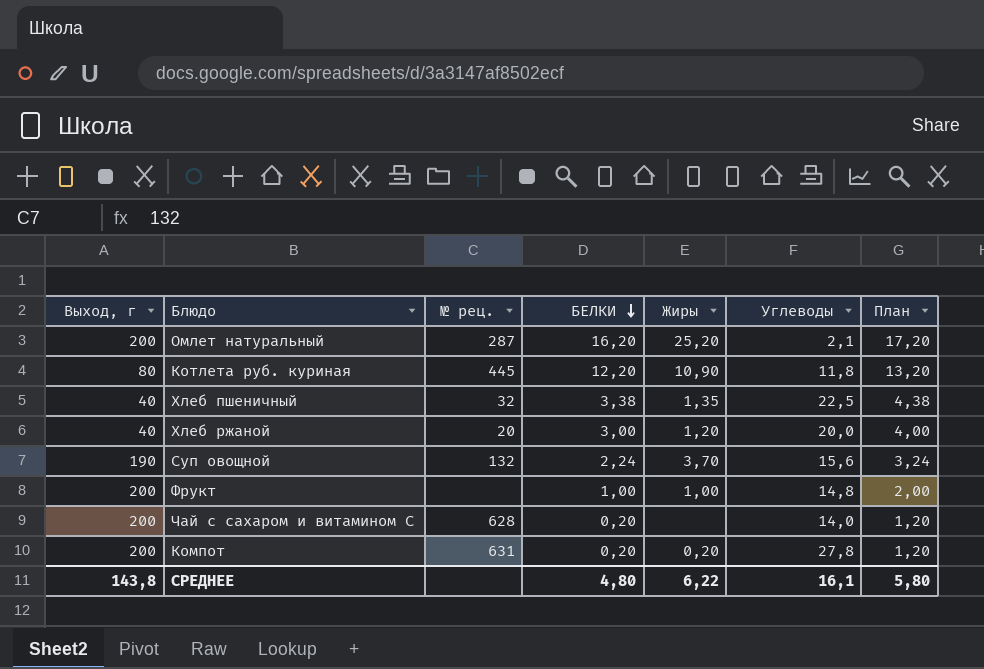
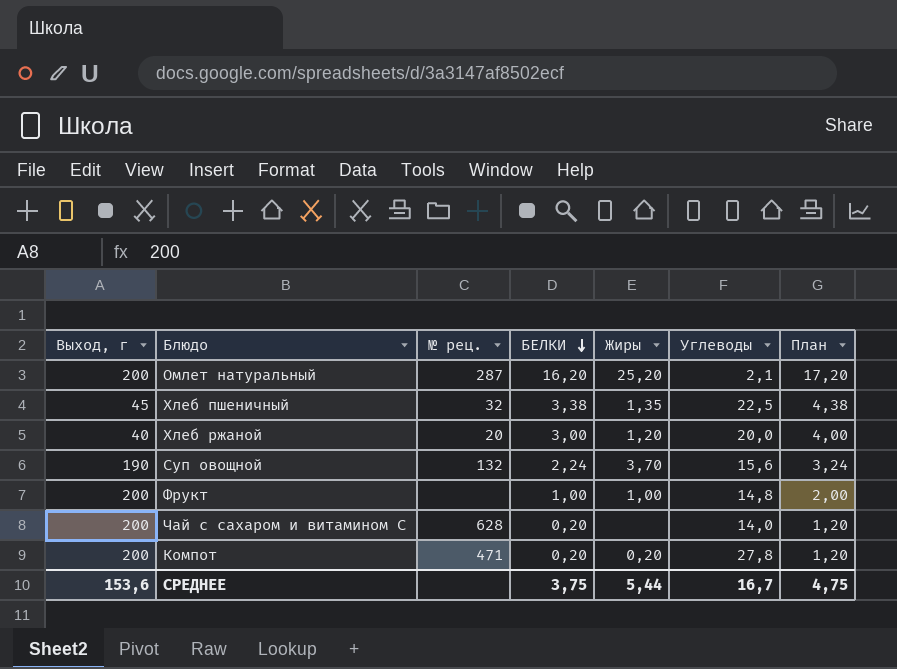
row Котлета руб. куриная: 80 | 445 | 12,20 | 10,90 | 11,8 | 13,20 -> none
Хлеб пшеничный | Выход, г: 40 -> 45
Компот | № рец.: 631 -> 471
СРЕДНЕЕ | Выход, г: 143,8 -> 153,6
СРЕДНЕЕ | БЕЛКИ: 4,80 -> 3,75
СРЕДНЕЕ | Жиры: 6,22 -> 5,44
СРЕДНЕЕ | Углеводы: 16,1 -> 16,7
СРЕДНЕЕ | План: 5,80 -> 4,75

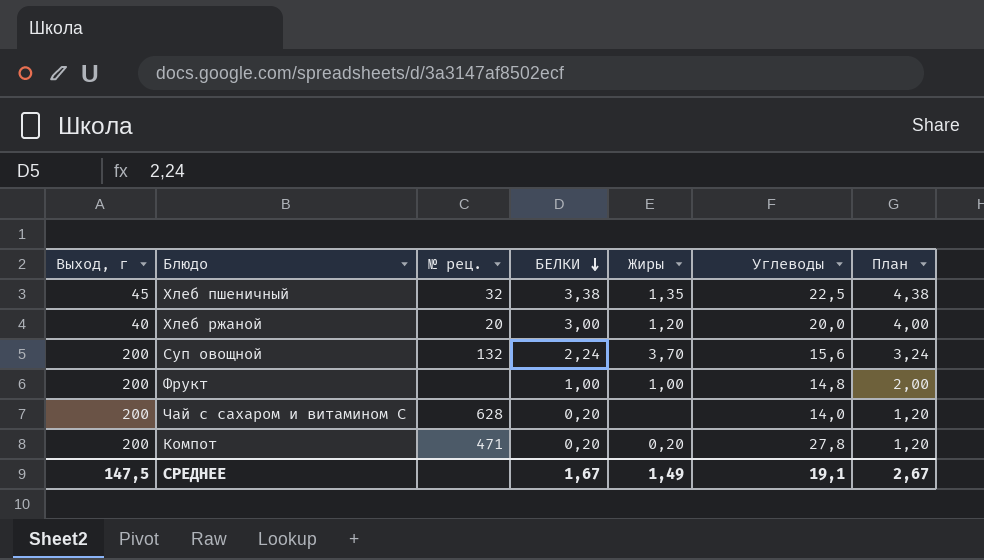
row Омлет натуральный: 200 | 287 | 16,20 | 25,20 | 2,1 | 17,20 -> none
Суп овощной | Выход, г: 190 -> 200
СРЕДНЕЕ | Выход, г: 153,6 -> 147,5
СРЕДНЕЕ | БЕЛКИ: 3,75 -> 1,67
СРЕДНЕЕ | Жиры: 5,44 -> 1,49
СРЕДНЕЕ | Углеводы: 16,7 -> 19,1
СРЕДНЕЕ | План: 4,75 -> 2,67

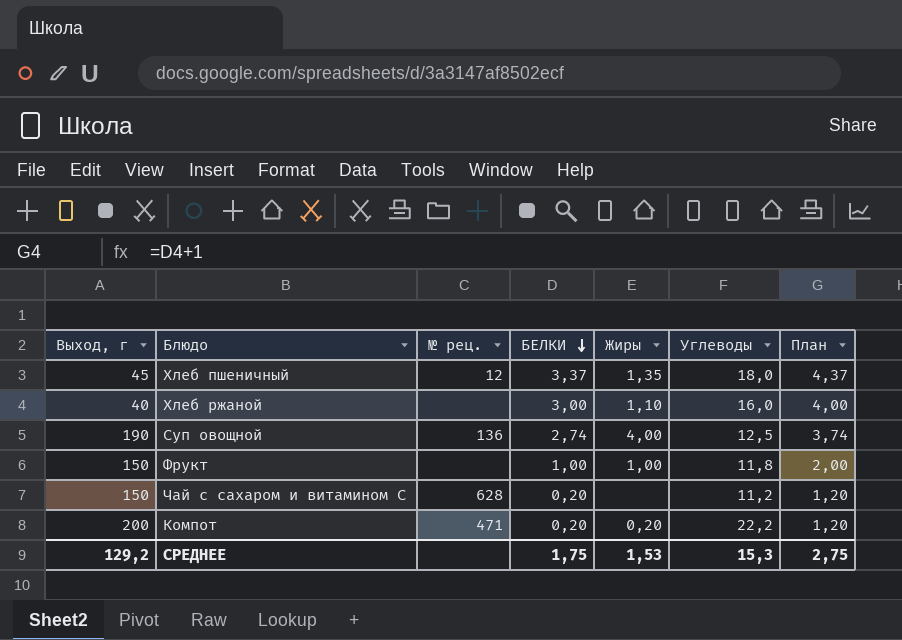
Хлеб пшеничный | № рец.: 32 -> 12
Хлеб пшеничный | БЕЛКИ: 3,38 -> 3,37
Хлеб пшеничный | Углеводы: 22,5 -> 18,0
Хлеб пшеничный | План: 4,38 -> 4,37
Хлеб ржаной | № рец.: 20 -> none
Хлеб ржаной | Жиры: 1,20 -> 1,10
Хлеб ржаной | Углеводы: 20,0 -> 16,0
Суп овощной | Выход, г: 200 -> 190
Суп овощной | № рец.: 132 -> 136
Суп овощной | БЕЛКИ: 2,24 -> 2,74
Суп овощной | Жиры: 3,70 -> 4,00
Суп овощной | Углеводы: 15,6 -> 12,5
Суп овощной | План: 3,24 -> 3,74
Фрукт | Выход, г: 200 -> 150
Фрукт | Углеводы: 14,8 -> 11,8
Чай с сахаром и витамином С | Выход, г: 200 -> 150
Чай с сахаром и витамином С | Углеводы: 14,0 -> 11,2
Компот | Углеводы: 27,8 -> 22,2
СРЕДНЕЕ | Выход, г: 147,5 -> 129,2
СРЕДНЕЕ | БЕЛКИ: 1,67 -> 1,75
СРЕДНЕЕ | Жиры: 1,49 -> 1,53
СРЕДНЕЕ | Углеводы: 19,1 -> 15,3
СРЕДНЕЕ | План: 2,67 -> 2,75

